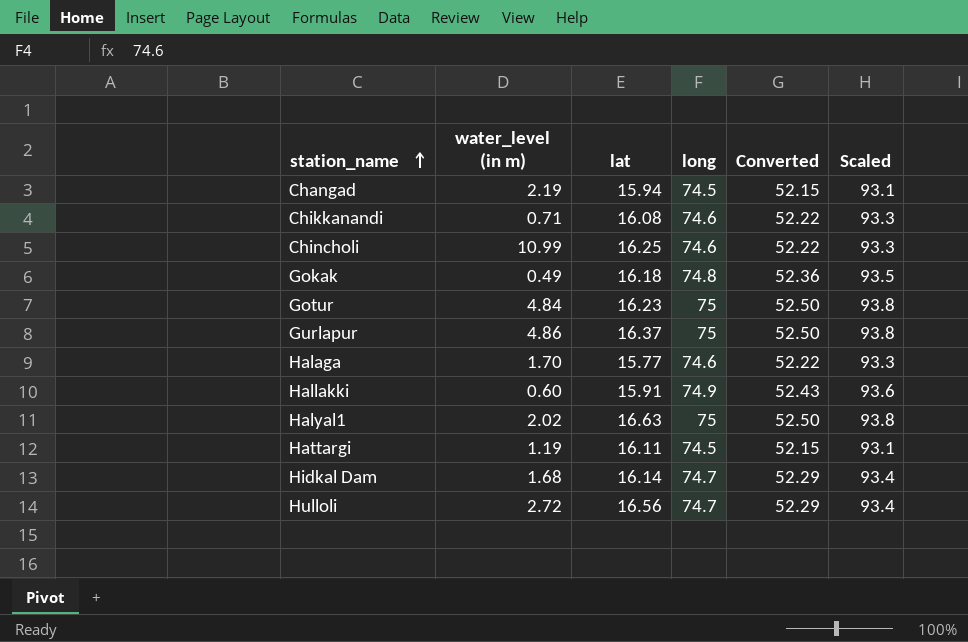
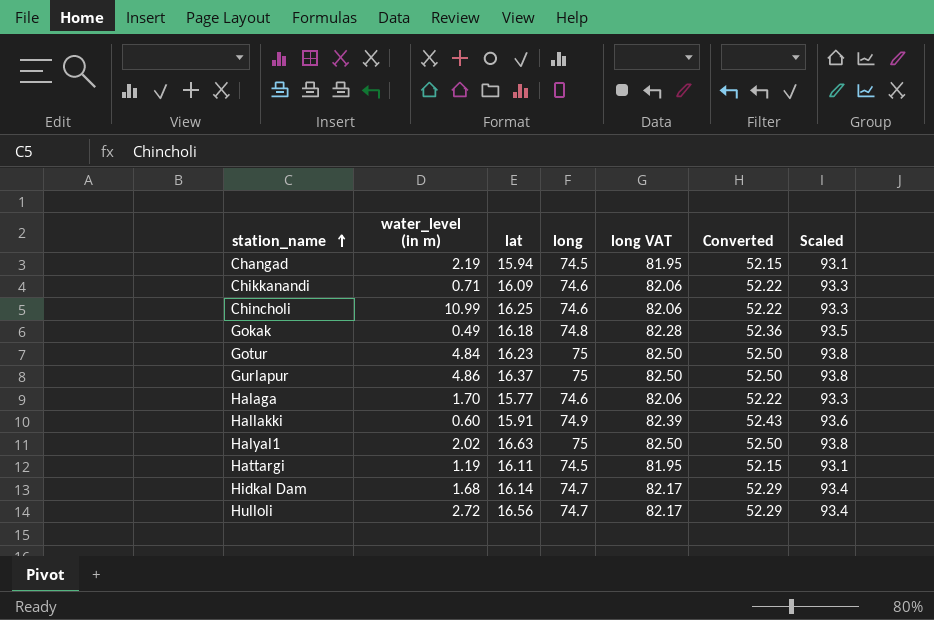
column long VAT | formula: none -> [long] * 1.1
Chikkanandi | lat: 16.08 -> 16.09

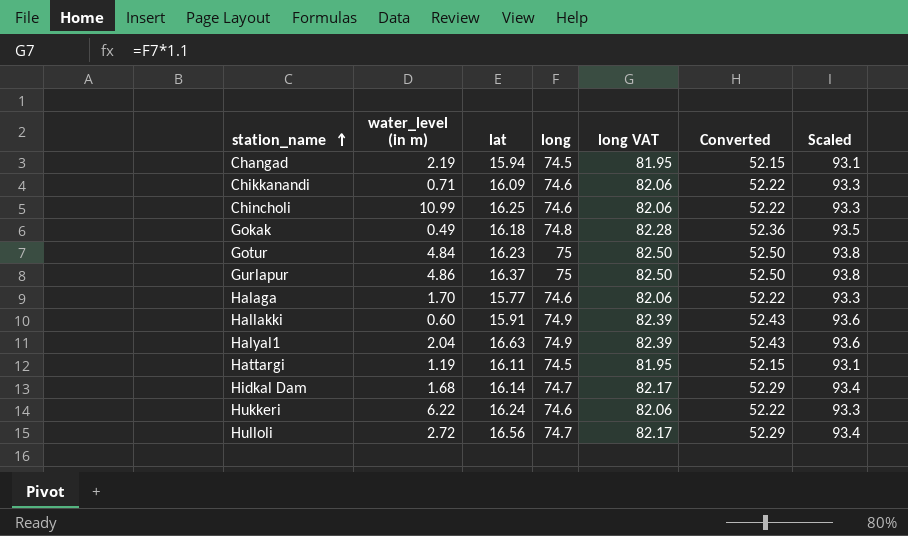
Halyal1 | water_level (in m): 2.02 -> 2.04
Halyal1 | long: 75 -> 74.9
Halyal1 | long VAT: 82.50 -> 82.39
Halyal1 | Converted: 52.50 -> 52.43
Halyal1 | Scaled: 93.8 -> 93.6
row Hukkeri: none -> 6.22 | 16.24 | 74.6 | 82.06 | 52.22 | 93.3

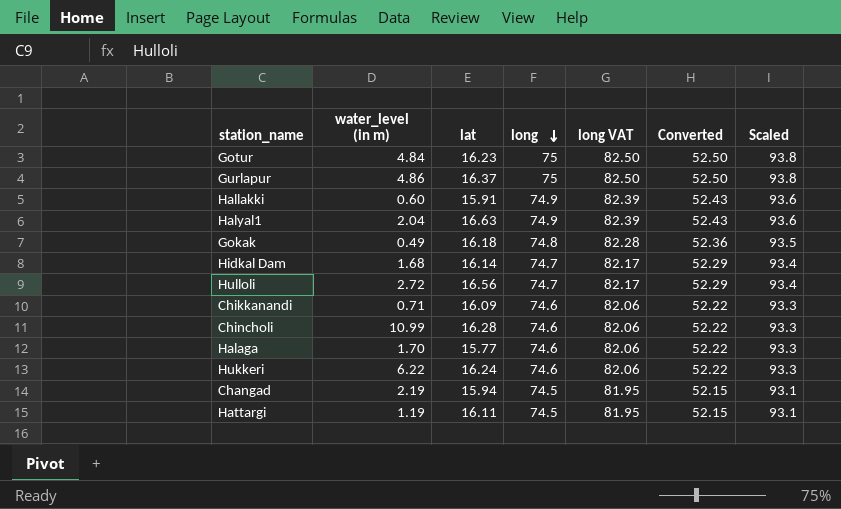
row order: station_name ascending -> long descending
Chincholi | lat: 16.25 -> 16.28

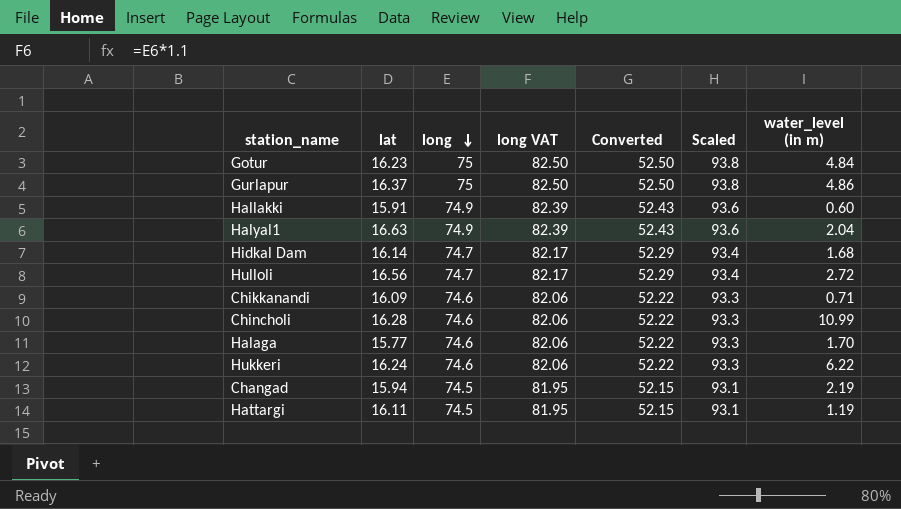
column water_level (in m) | position: 2 -> 7
row Gokak: 0.49 | 16.18 | 74.8 | 82.28 | 52.36 | 93.5 -> none

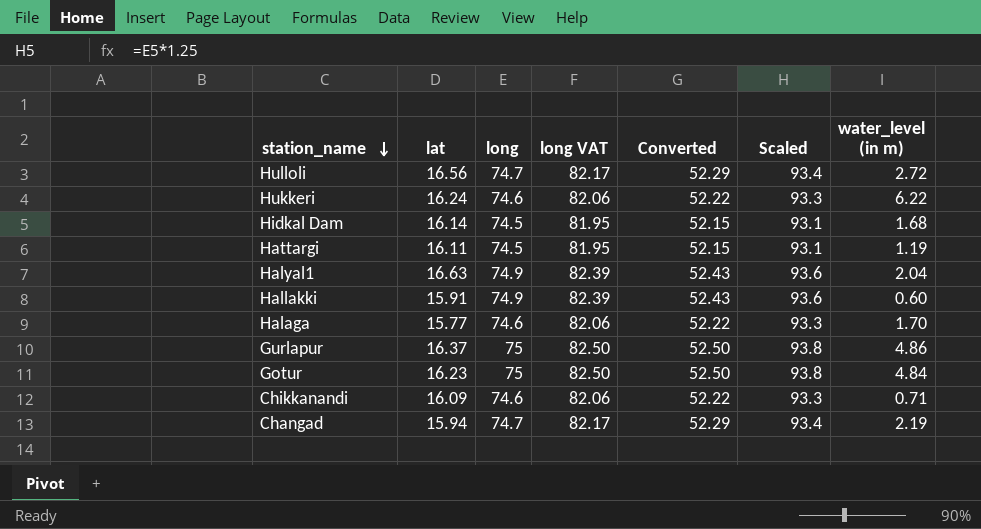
row order: long descending -> station_name descending
row Chincholi: 16.28 | 74.6 | 82.06 | 52.22 | 93.3 | 10.99 -> none
Hidkal Dam | long: 74.7 -> 74.5
Hidkal Dam | long VAT: 82.17 -> 81.95
Hidkal Dam | Converted: 52.29 -> 52.15
Hidkal Dam | Scaled: 93.4 -> 93.1
Changad | long: 74.5 -> 74.7
Changad | long VAT: 81.95 -> 82.17
Changad | Converted: 52.15 -> 52.29
Changad | Scaled: 93.1 -> 93.4

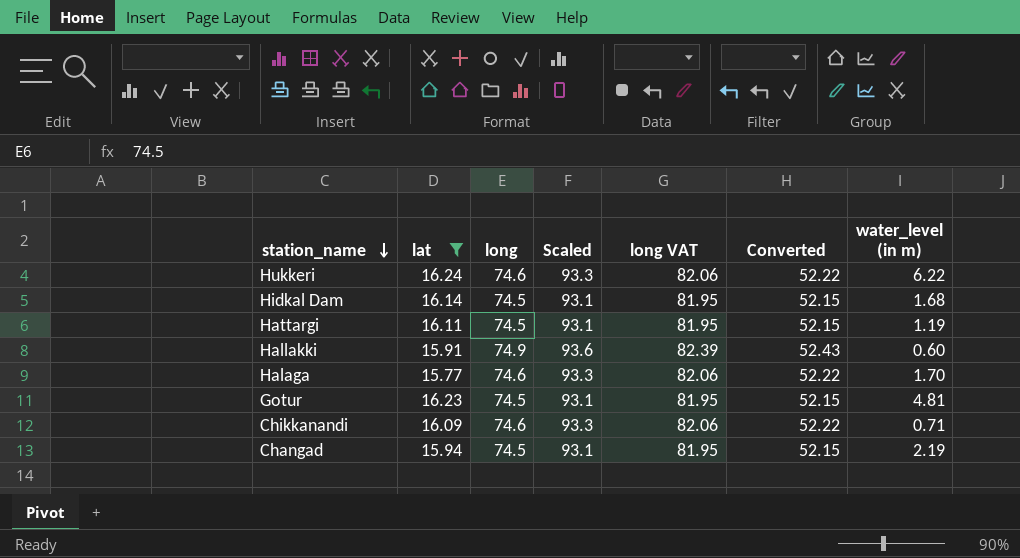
filter: none -> lat <= 16.24
column Scaled | position: 6 -> 4
Gotur | long: 75 -> 74.5
Gotur | Scaled: 93.8 -> 93.1
Gotur | long VAT: 82.50 -> 81.95
Gotur | Converted: 52.50 -> 52.15
Gotur | water_level (in m): 4.84 -> 4.81
Changad | long: 74.7 -> 74.5
Changad | Scaled: 93.4 -> 93.1
Changad | long VAT: 82.17 -> 81.95
Changad | Converted: 52.29 -> 52.15

